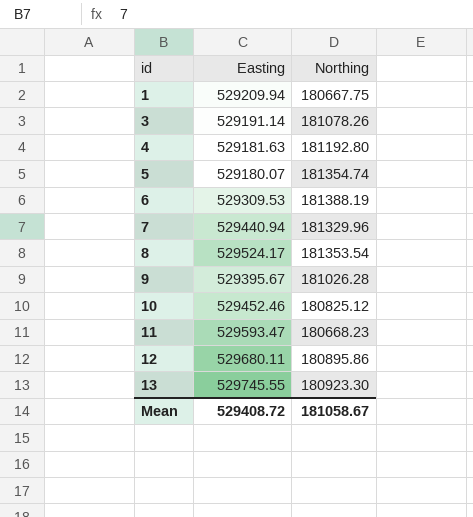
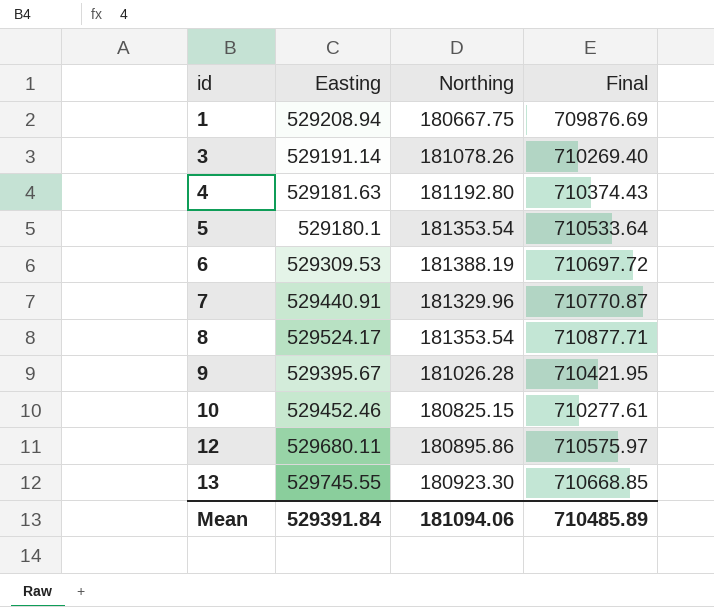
column Final | formula: none -> [Easting] + [Northing]
row 11: 529593.47 | 180668.23 -> none
1 | Easting: 529209.94 -> 529208.94
5 | Easting: 529180.07 -> 529180.1
5 | Northing: 181354.74 -> 181353.54
7 | Easting: 529440.94 -> 529440.91
10 | Northing: 180825.12 -> 180825.15
Mean | Easting: 529408.72 -> 529391.84
Mean | Northing: 181058.67 -> 181094.06

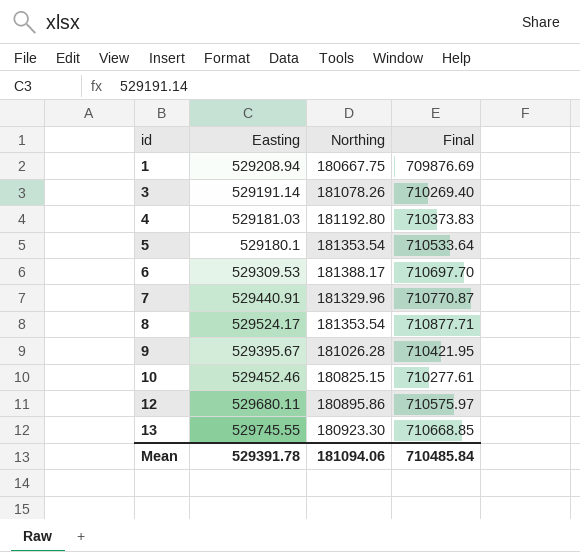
4 | Easting: 529181.63 -> 529181.03
4 | Final: 710374.43 -> 710373.83
6 | Northing: 181388.19 -> 181388.17
6 | Final: 710697.72 -> 710697.70
Mean | Easting: 529391.84 -> 529391.78
Mean | Final: 710485.89 -> 710485.84

